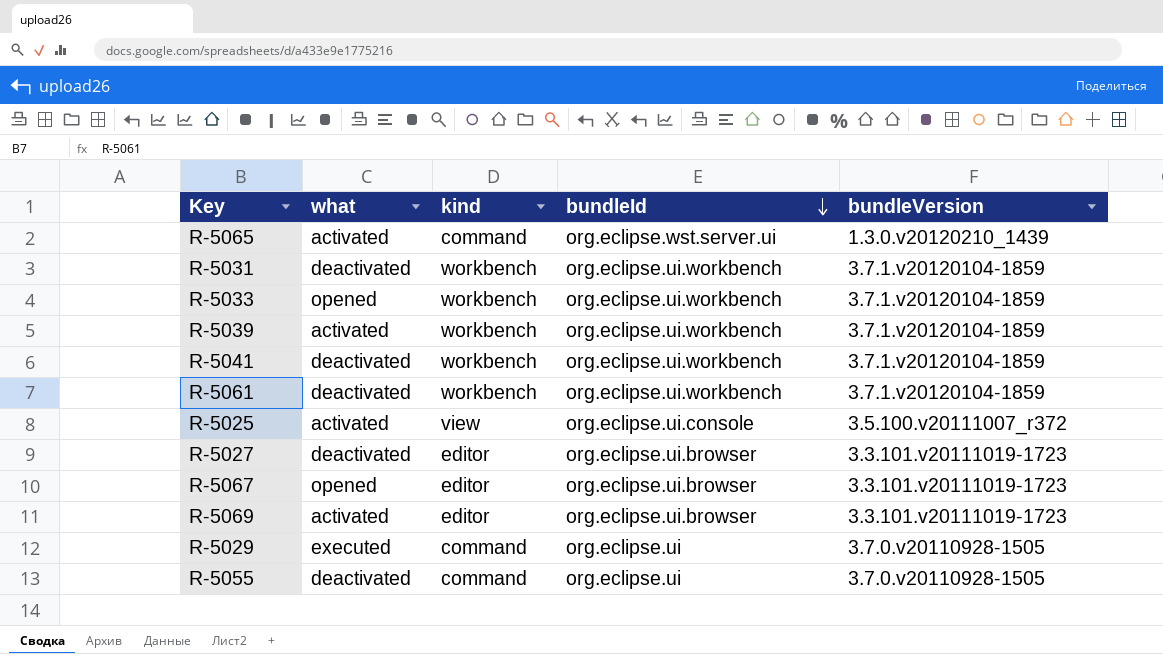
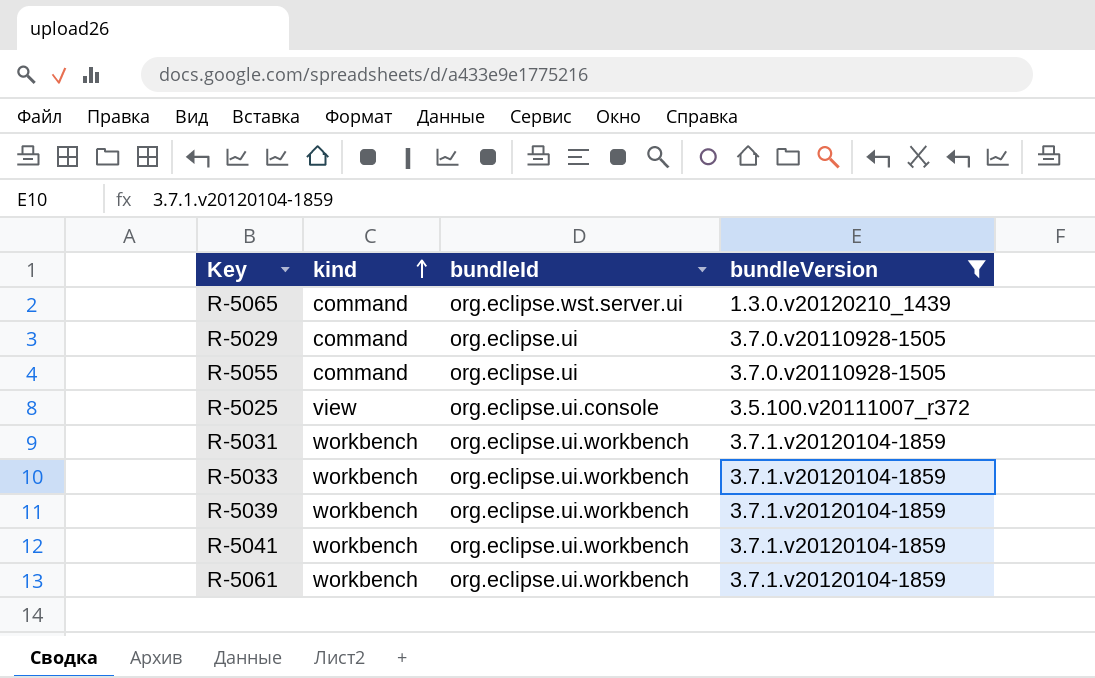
filter: none -> bundleVersion != 3.3.101.v20111019-1723
row order: bundleId descending -> kind ascending
column what | position: 2 -> none

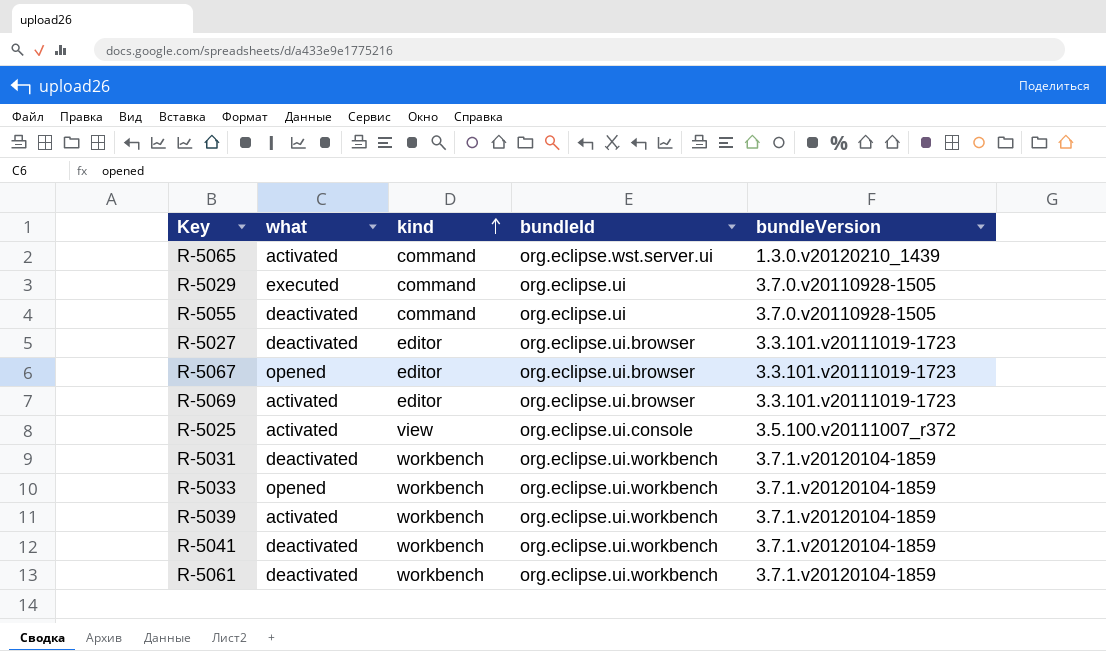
filter: bundleVersion != 3.3.101.v20111019-1723 -> none
column what | position: none -> 2

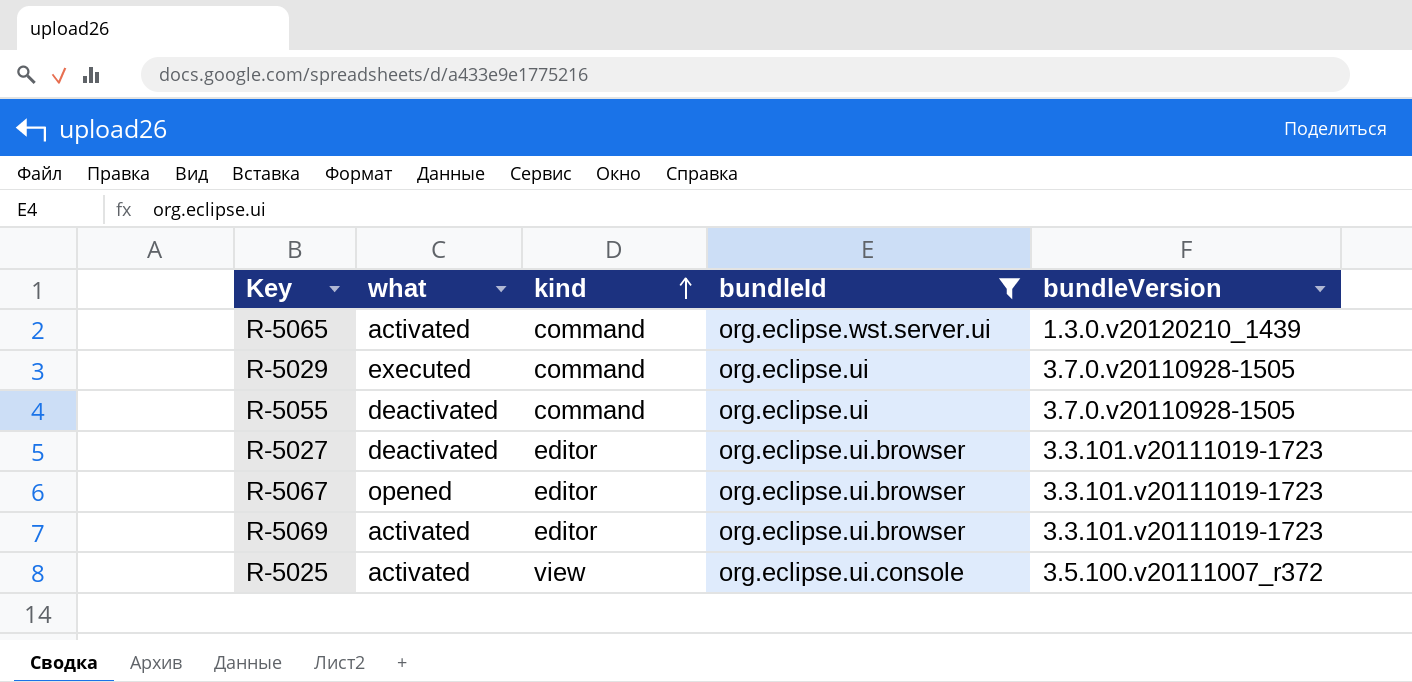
filter: none -> bundleId != org.eclipse.ui.workbench

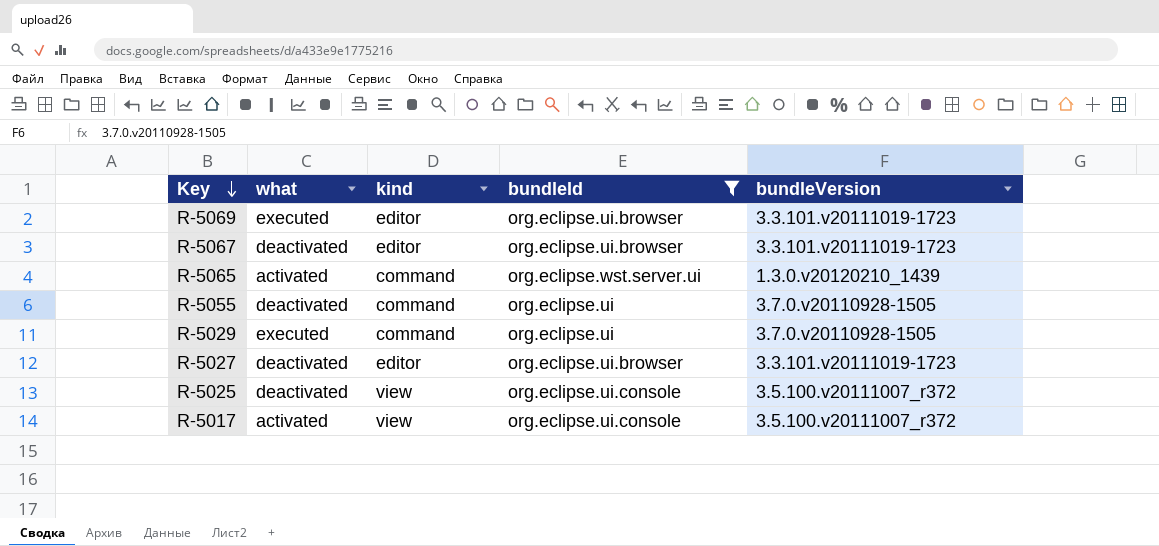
row order: kind ascending -> Key descending
R-5069 | what: activated -> executed
R-5067 | what: opened -> deactivated
R-5025 | what: activated -> deactivated
row R-5017: none -> activated | view | org.eclipse.ui.console | 3.5.100.v20111007_r372

